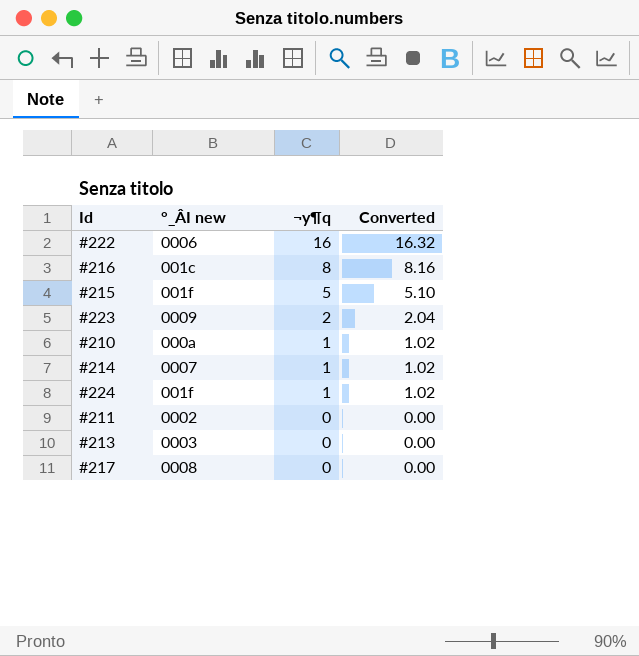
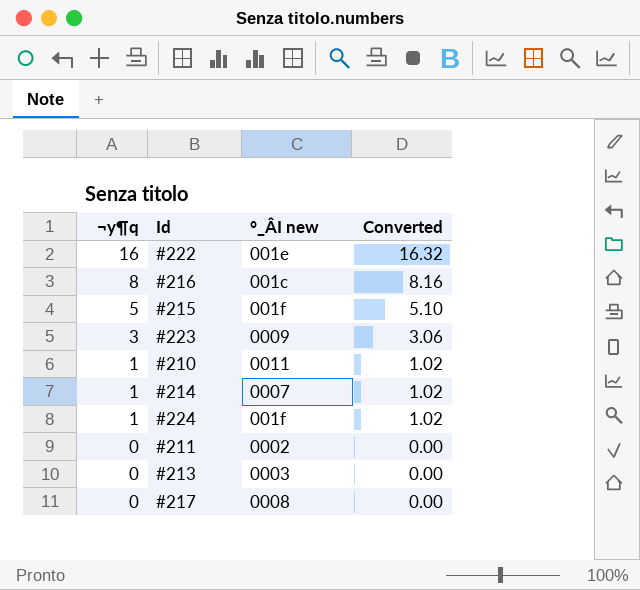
column ¬y¶q | position: 3 -> 1
#222 | °_ÂI new: 0006 -> 001e
#223 | ¬y¶q: 2 -> 3
#223 | Converted: 2.04 -> 3.06
#210 | °_ÂI new: 000a -> 0011

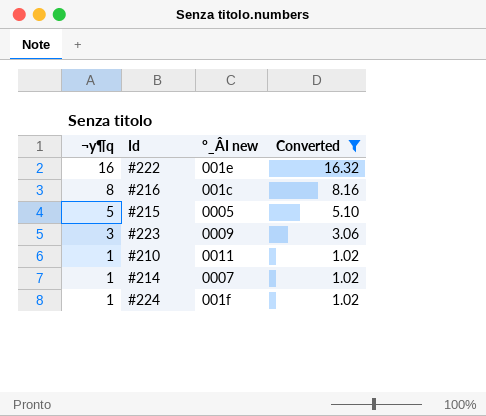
filter: none -> Converted != 0.00
#215 | °_ÂI new: 001f -> 0005

